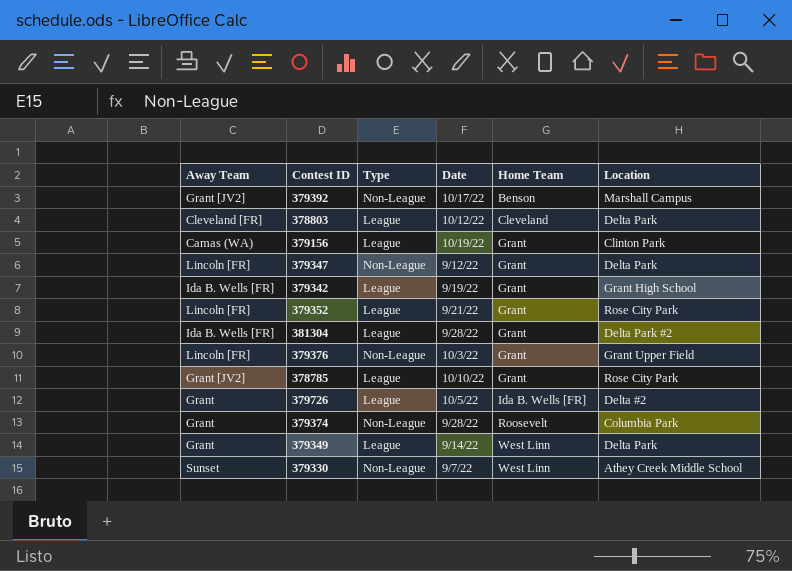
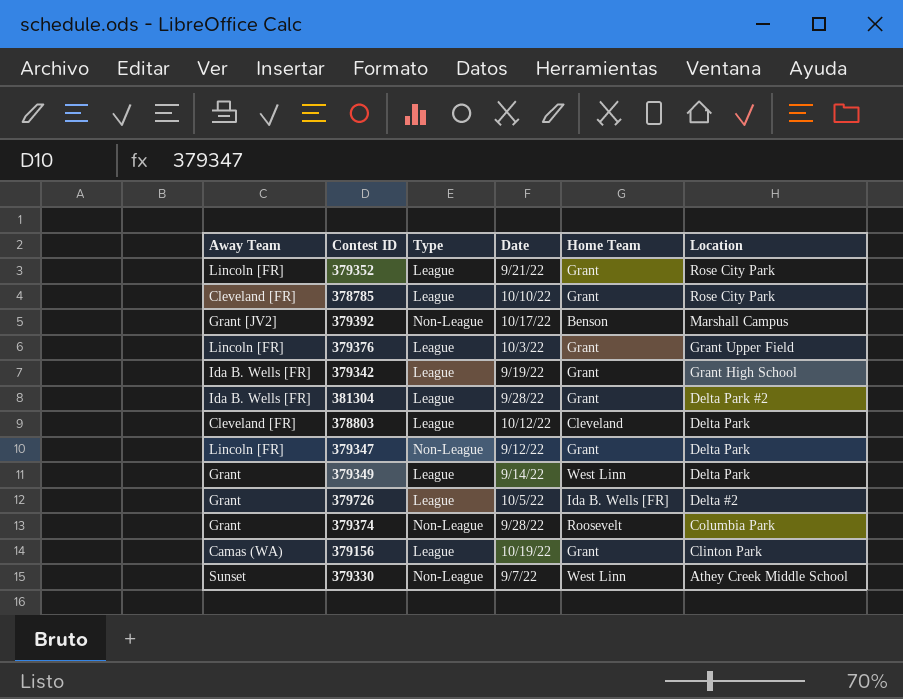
row order: Home Team ascending -> Location descending
378785 | Away Team: Grant [JV2] -> Cleveland [FR]
379376 | Type: Non-League -> League

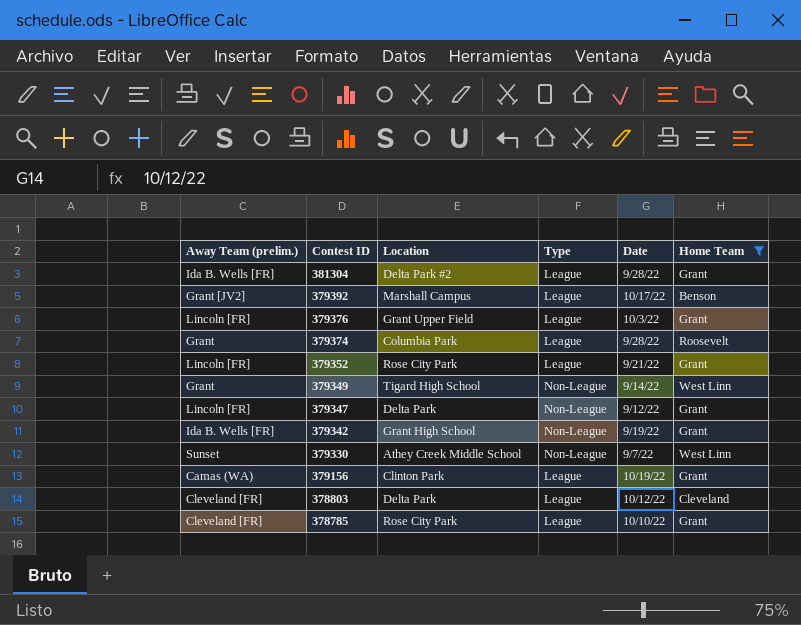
filter: none -> Home Team != Ida B. Wells [FR]
row order: Location descending -> Contest ID descending
column name: Away Team -> Away Team (prelim.)
column Location | position: 6 -> 3
379392 | Type: Non-League -> League
379374 | Type: Non-League -> League
379349 | Location: Delta Park -> Tigard High School
379349 | Type: League -> Non-League
379342 | Type: League -> Non-League

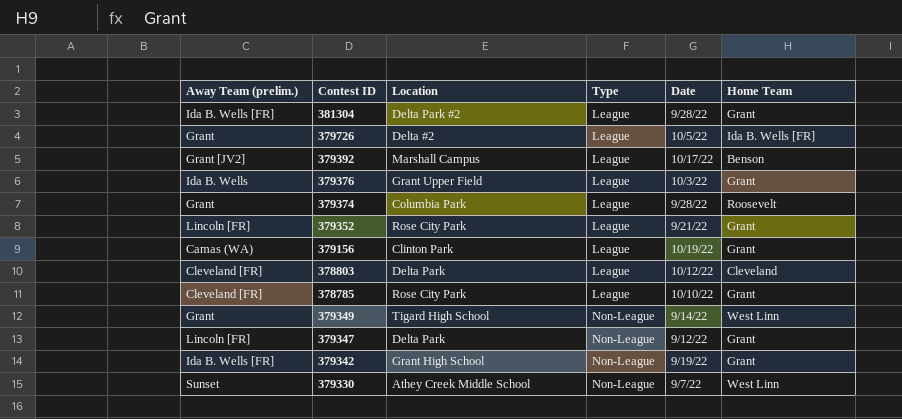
filter: Home Team != Ida B. Wells [FR] -> none
row order: Contest ID descending -> Type ascending
379376 | Away Team (prelim.): Lincoln [FR] -> Ida B. Wells

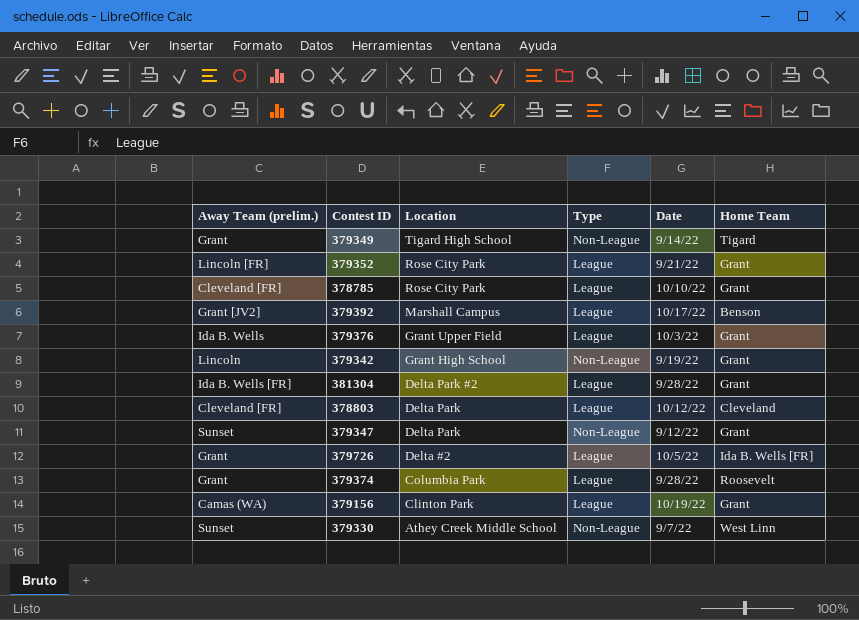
row order: Type ascending -> Location descending
379349 | Home Team: West Linn -> Tigard
379342 | Away Team (prelim.): Ida B. Wells [FR] -> Lincoln
379347 | Away Team (prelim.): Lincoln [FR] -> Sunset

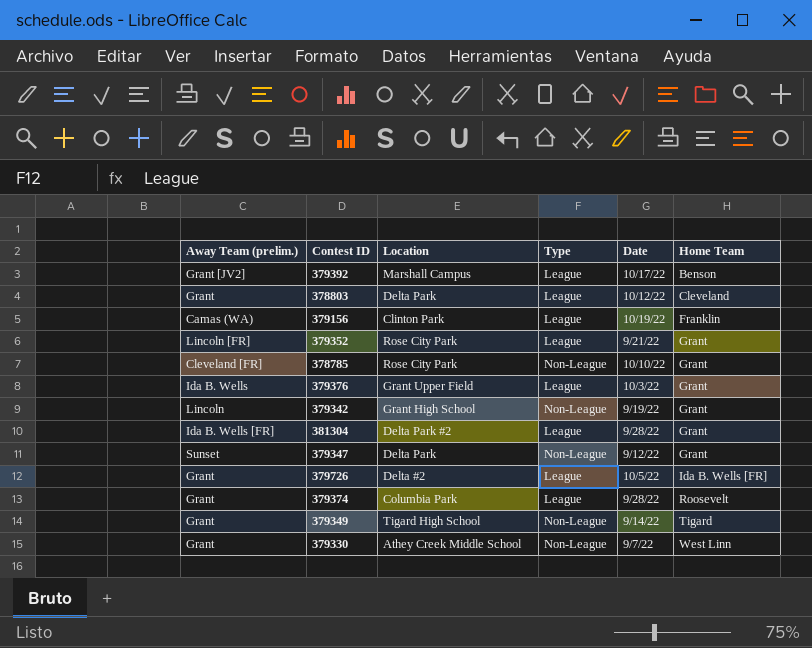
row order: Location descending -> Home Team ascending
378803 | Away Team (prelim.): Cleveland [FR] -> Grant
379156 | Home Team: Grant -> Franklin
378785 | Type: League -> Non-League
379330 | Away Team (prelim.): Sunset -> Grant

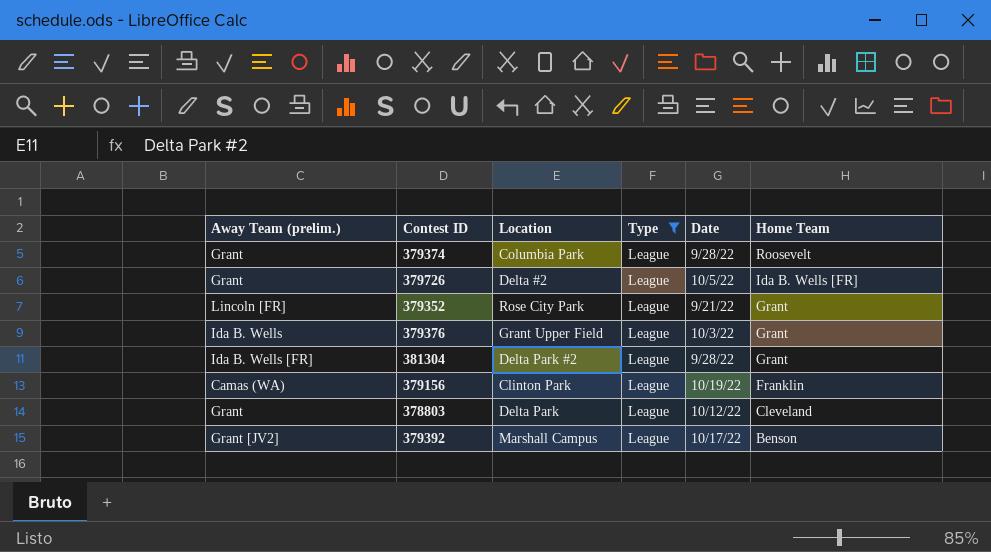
filter: none -> Type = League
row order: Home Team ascending -> Home Team descending

